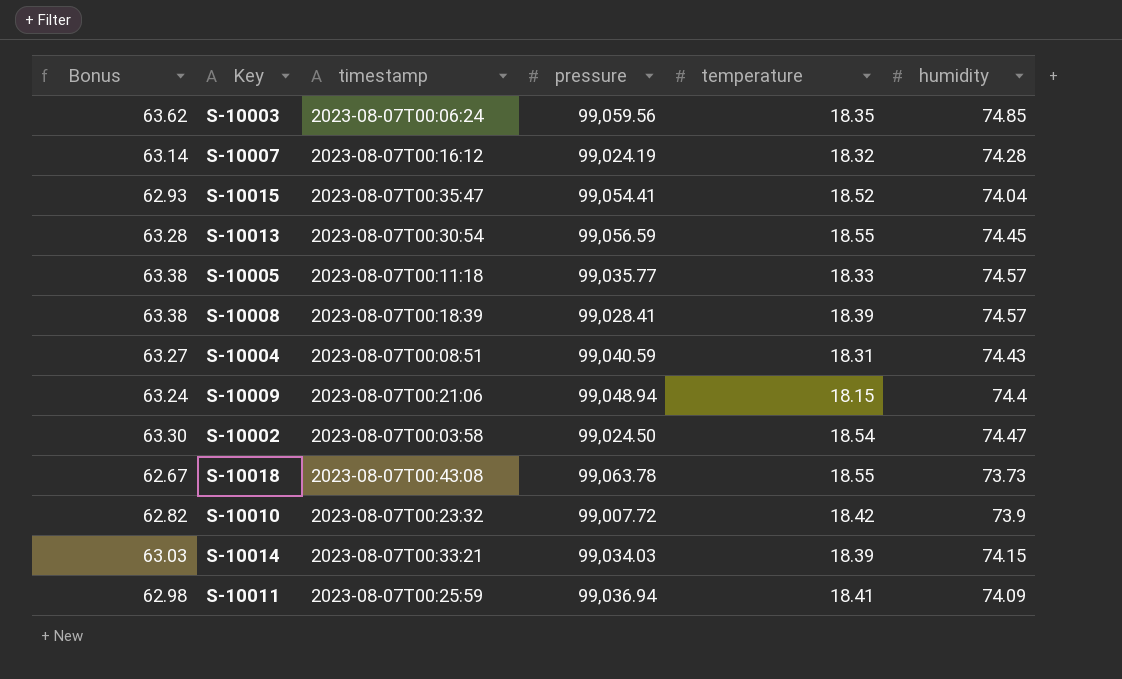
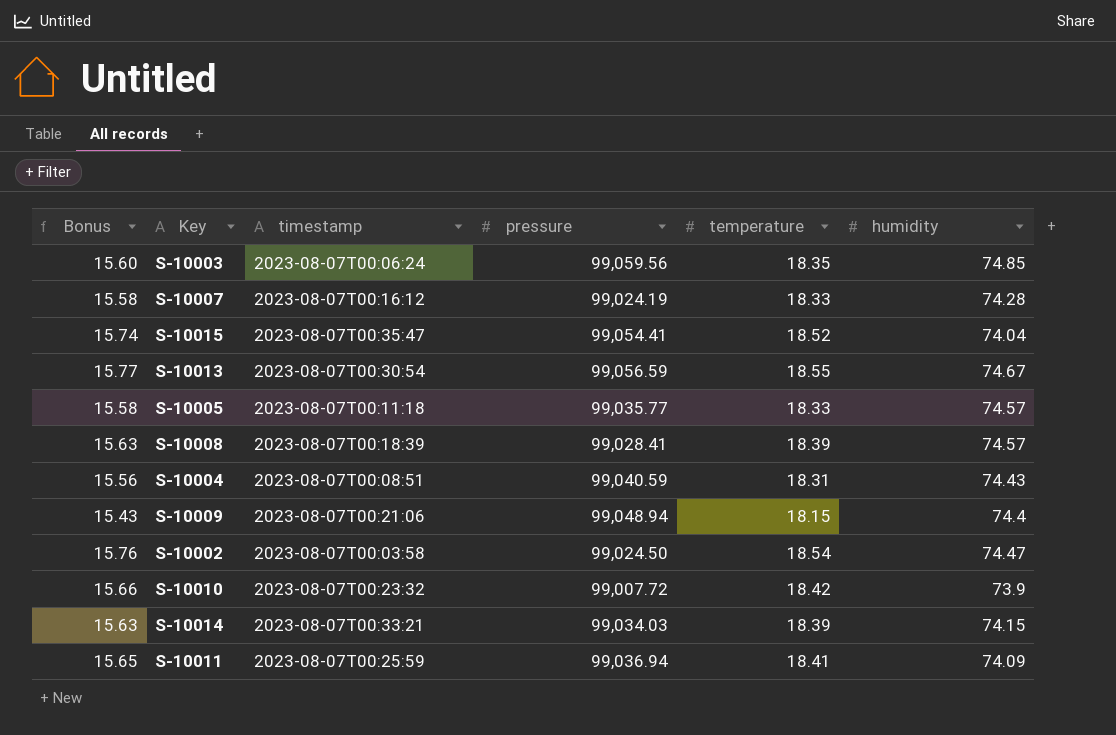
column Bonus | formula: [humidity] * 0.85 -> [temperature] * 0.85
row S-10018: 62.67 | 2023-08-07T00:43:08 | 99,063.78 | 18.55 | 73.73 -> none
S-10007 | temperature: 18.32 -> 18.33
S-10013 | humidity: 74.45 -> 74.67

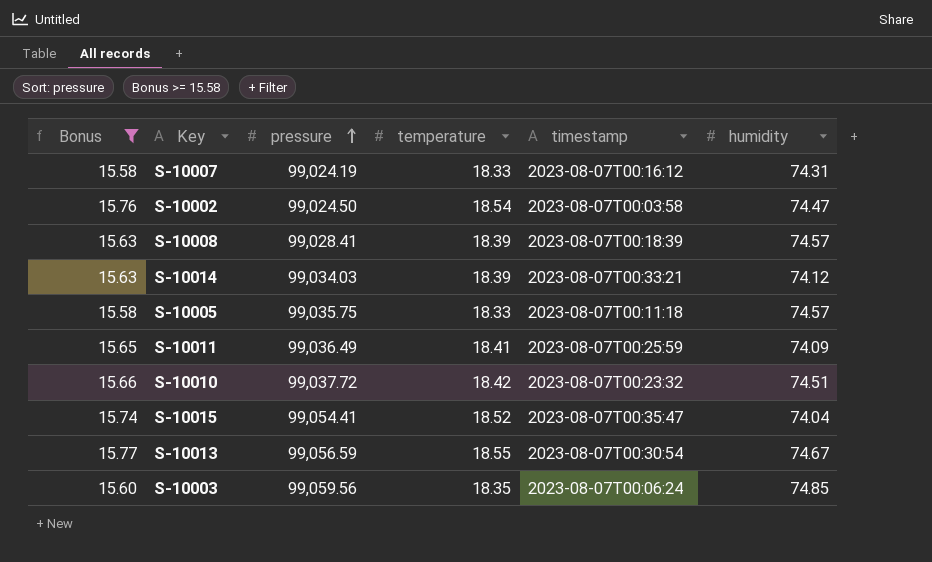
filter: none -> Bonus >= 15.58
row order: none -> pressure ascending
column timestamp | position: 3 -> 5
S-10007 | humidity: 74.28 -> 74.31
S-10014 | humidity: 74.15 -> 74.12
S-10005 | pressure: 99,035.77 -> 99,035.75
S-10011 | pressure: 99,036.94 -> 99,036.49
S-10010 | pressure: 99,007.72 -> 99,037.72
S-10010 | humidity: 73.9 -> 74.51

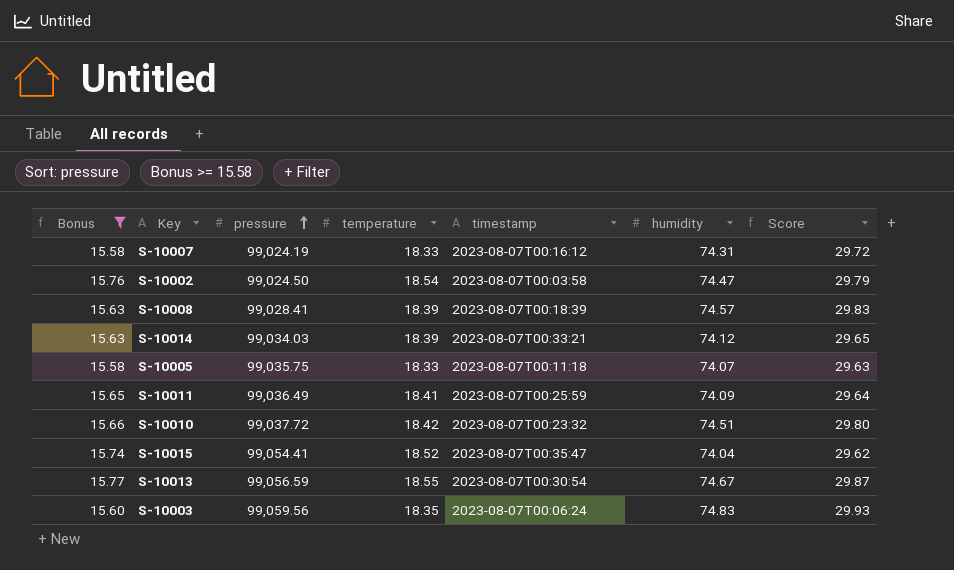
column Score | formula: none -> [humidity] * 0.4
S-10005 | humidity: 74.57 -> 74.07
S-10003 | humidity: 74.85 -> 74.83

